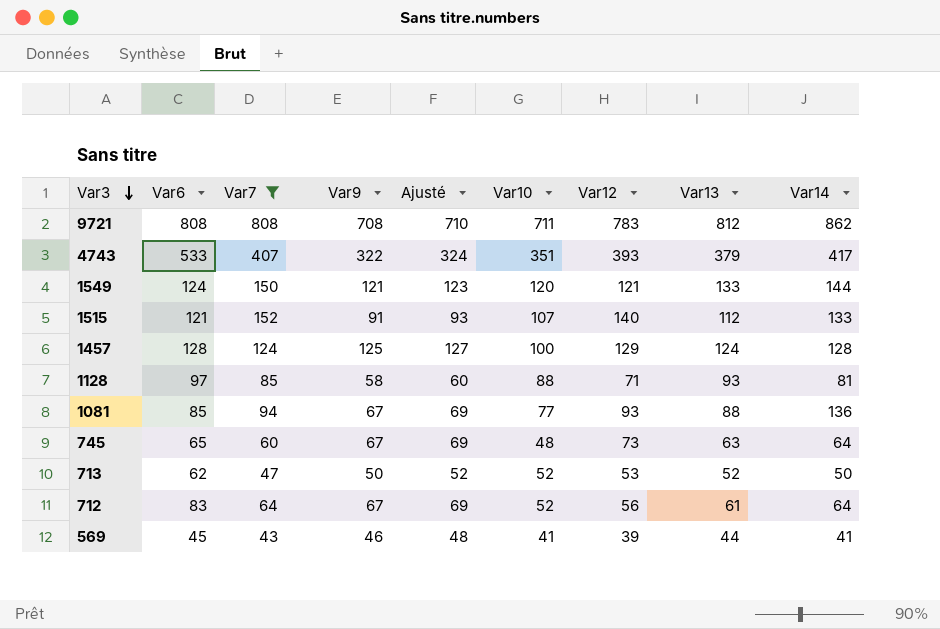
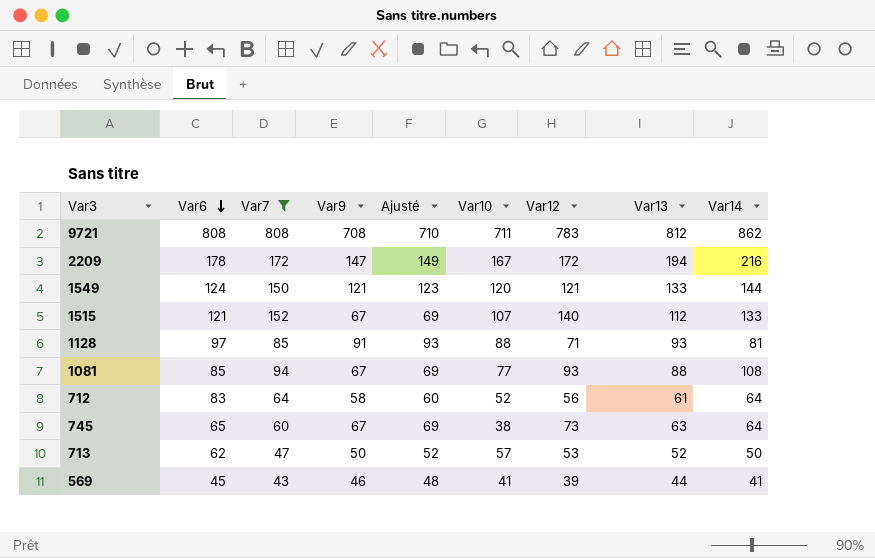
row order: Var3 descending -> Var6 descending
row 4743: 533 | 407 | 322 | 324 | 351 | 393 | 379 | 417 -> none
row 1457: 128 | 124 | 125 | 127 | 100 | 129 | 124 | 128 -> none
row 2209: none -> 178 | 172 | 147 | 149 | 167 | 172 | 194 | 216
1515 | Var9: 91 -> 67
1515 | Ajusté: 93 -> 69
1128 | Var9: 58 -> 91
1128 | Ajusté: 60 -> 93
1081 | Var14: 136 -> 108
712 | Var9: 67 -> 58
712 | Ajusté: 69 -> 60
745 | Var10: 48 -> 38
713 | Var10: 52 -> 57

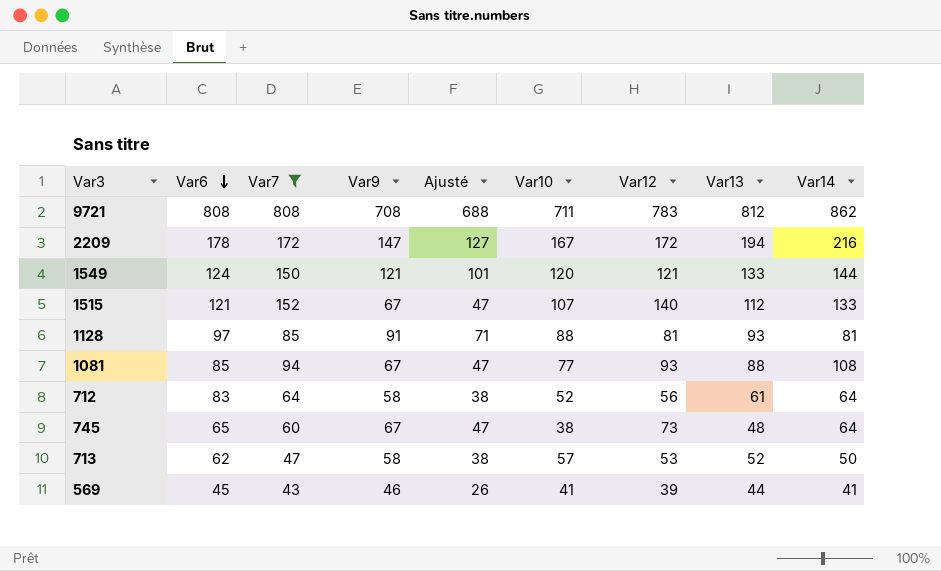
column Ajusté | formula: [Var9] + 2 -> [Var9] - 20
1128 | Var12: 71 -> 81
745 | Var13: 63 -> 48
713 | Var9: 50 -> 58

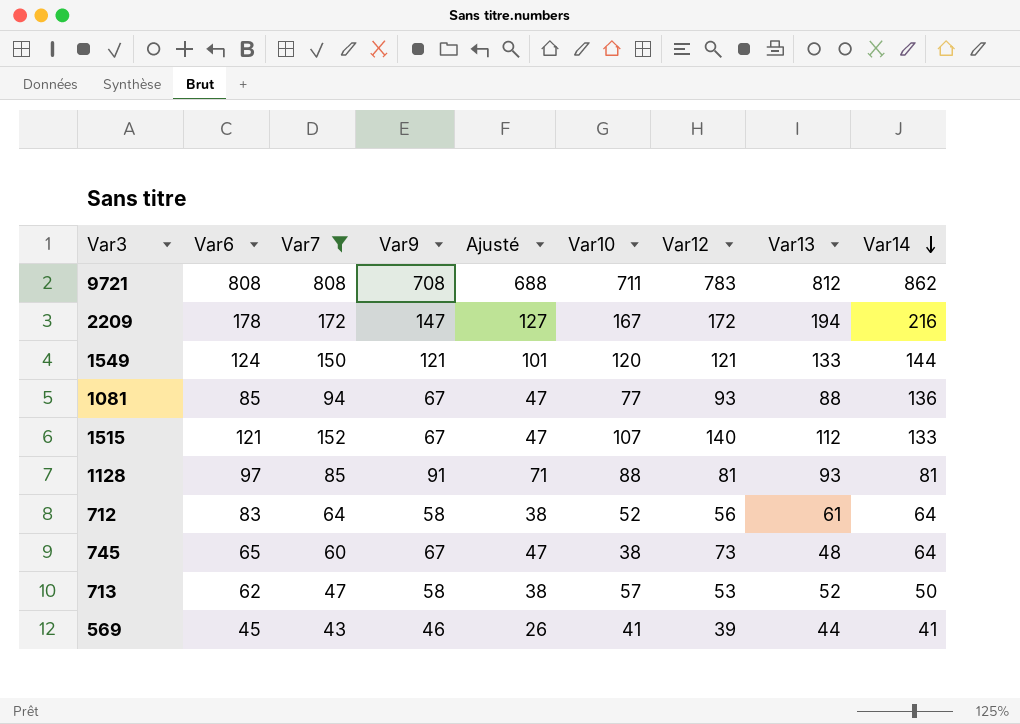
row order: Var6 descending -> Var14 descending
1081 | Var14: 108 -> 136

